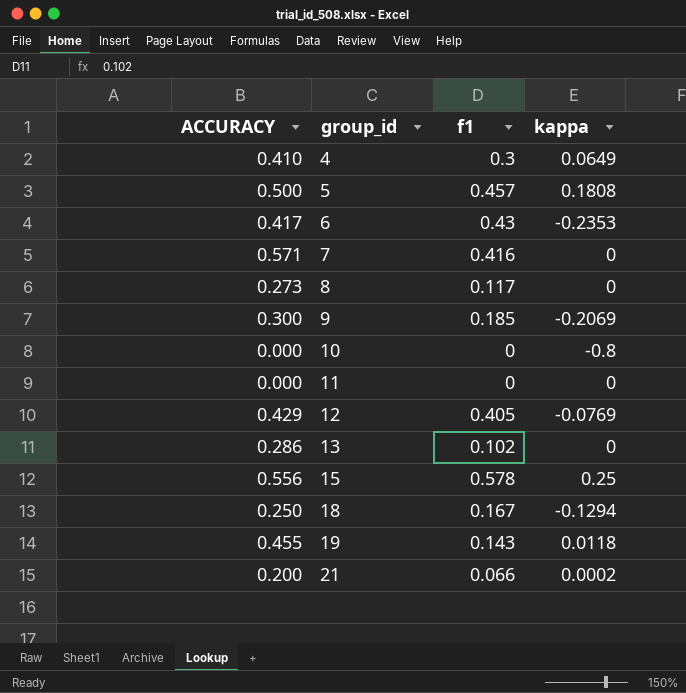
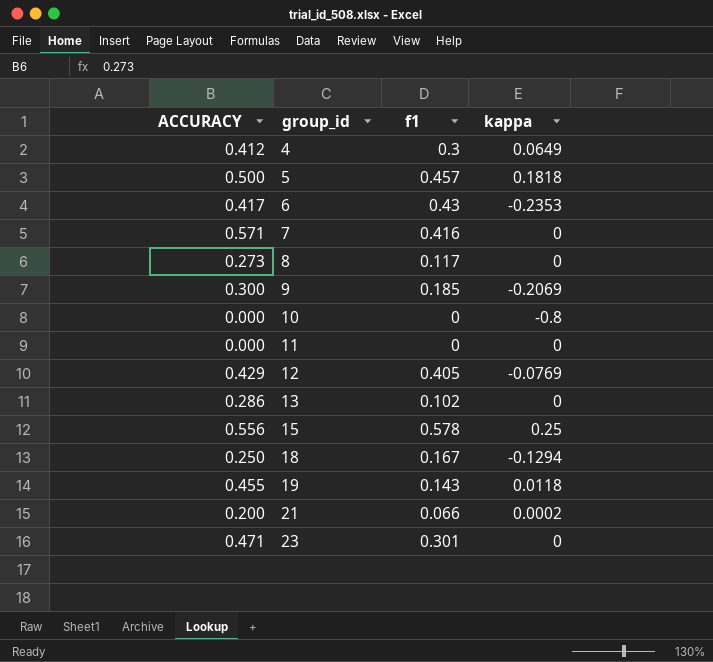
4 | ACCURACY: 0.410 -> 0.412
5 | kappa: 0.1808 -> 0.1818
row 23: none -> 0.471 | 0.301 | 0

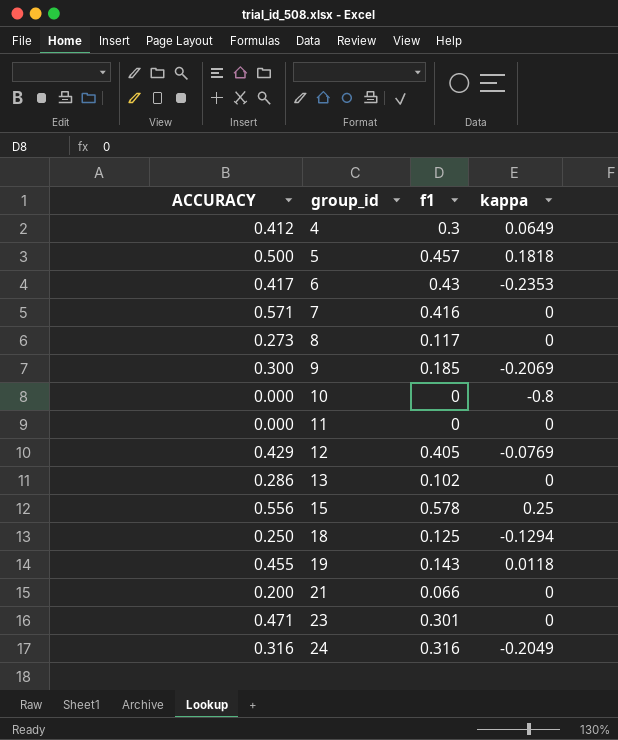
18 | f1: 0.167 -> 0.125
21 | kappa: 0.0002 -> 0
row 24: none -> 0.316 | 0.316 | -0.2049

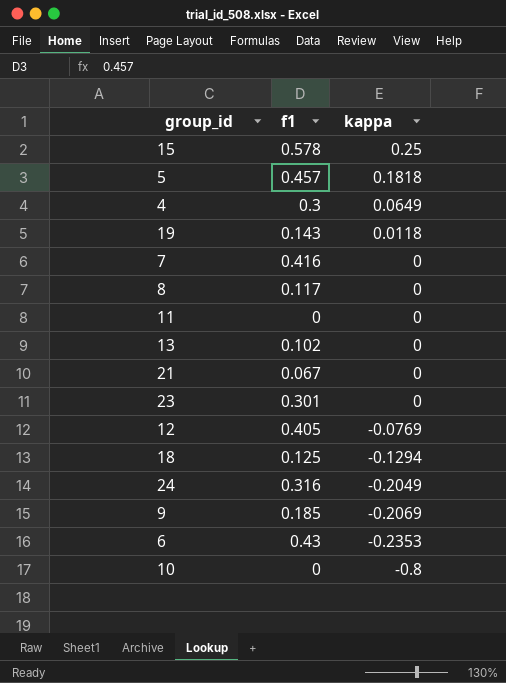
row order: group_id ascending -> kappa descending
column ACCURACY | position: 1 -> none
21 | f1: 0.066 -> 0.067

